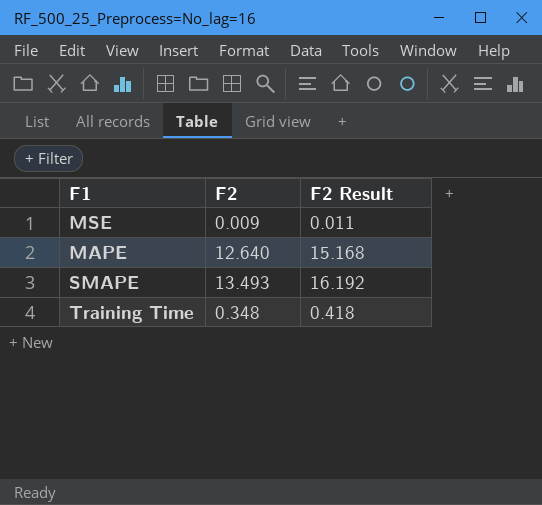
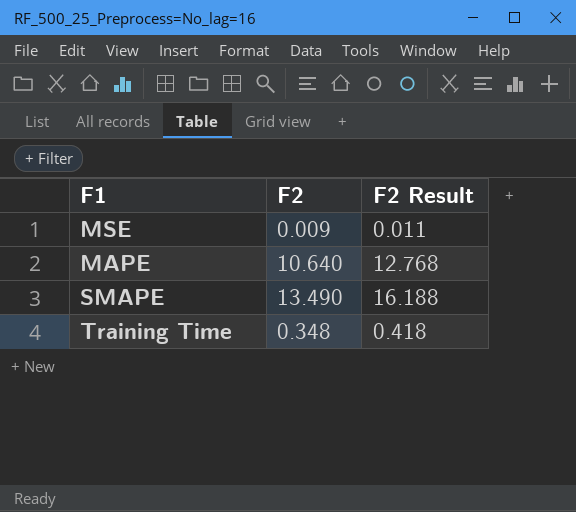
MAPE | F2: 12.640 -> 10.640
MAPE | F2 Result: 15.168 -> 12.768
SMAPE | F2: 13.493 -> 13.490
SMAPE | F2 Result: 16.192 -> 16.188

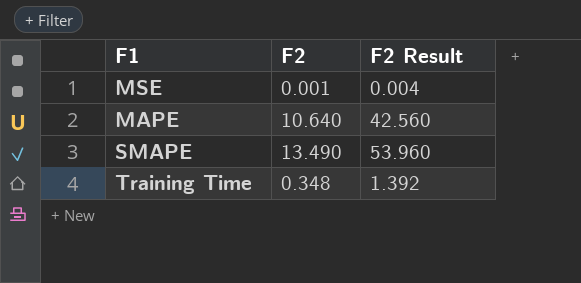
column F2 Result | formula: [F2] * 1.2 -> [F2] * 4
MSE | F2: 0.009 -> 0.001

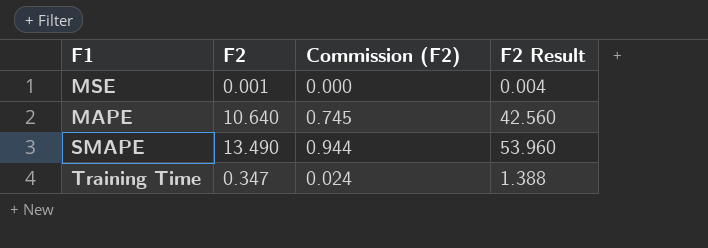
column Commission (F2) | formula: none -> [F2] * 0.07
Training Time | F2: 0.348 -> 0.347
Training Time | F2 Result: 1.392 -> 1.388

